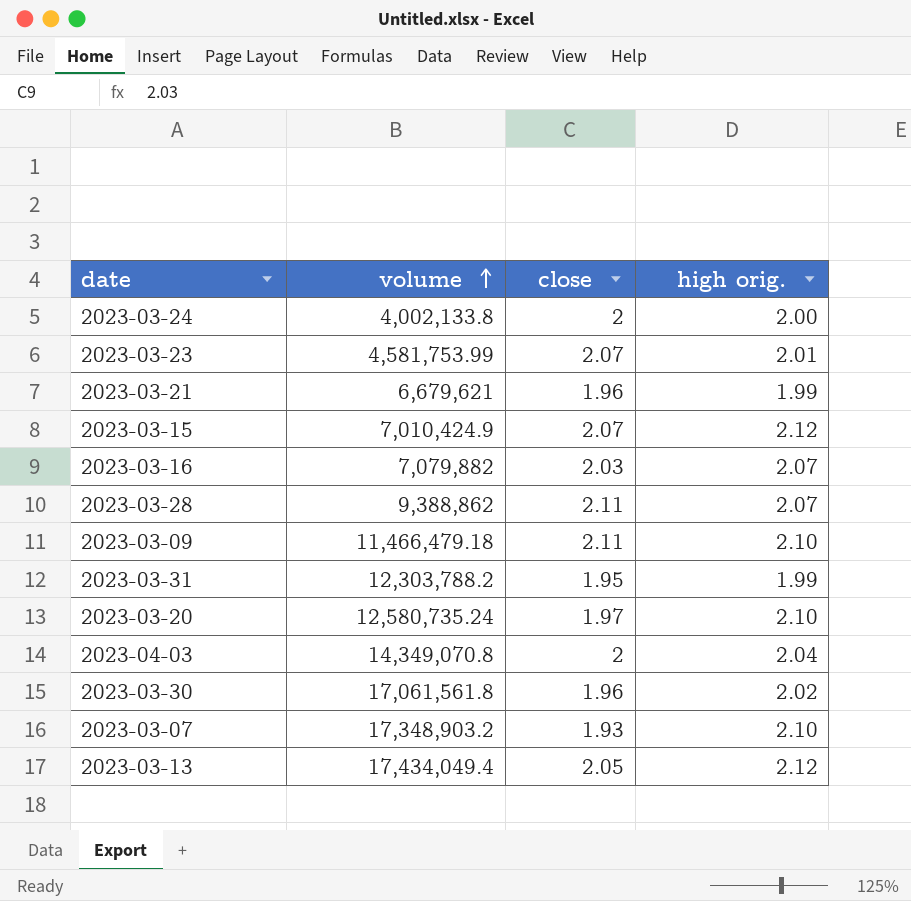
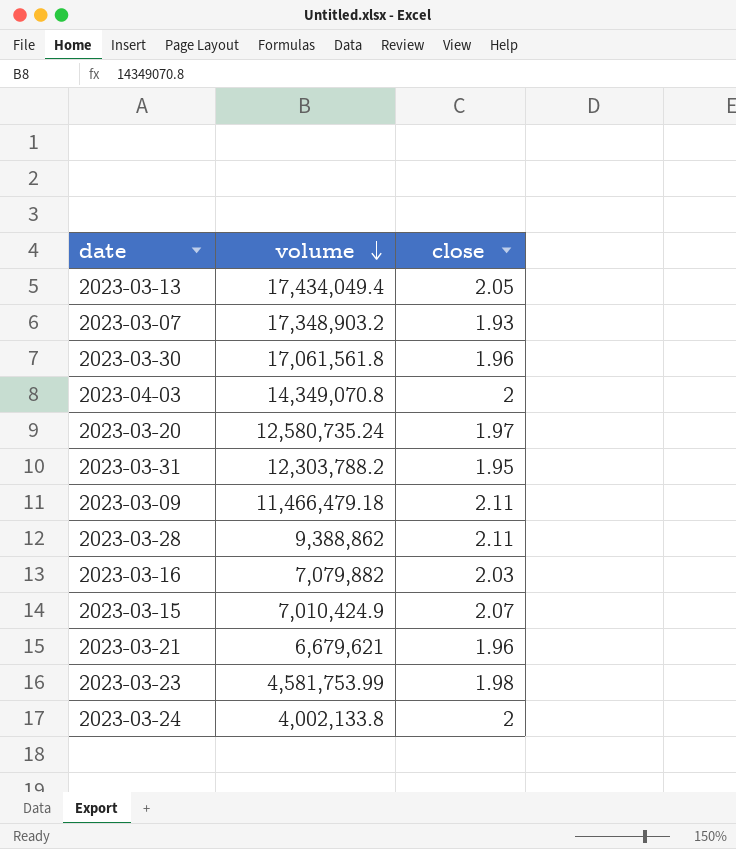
row order: volume ascending -> volume descending
column high orig. | position: 4 -> none
2023-03-23 | close: 2.07 -> 1.98

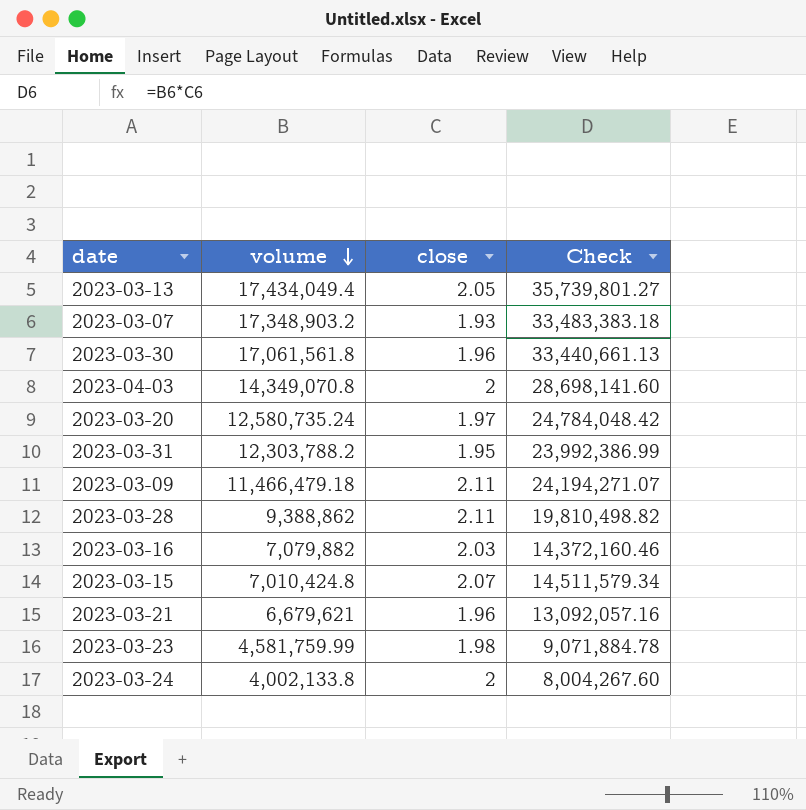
column Check | formula: none -> [volume] * [close]
2023-03-15 | volume: 7,010,424.9 -> 7,010,424.8
2023-03-23 | volume: 4,581,753.99 -> 4,581,759.99

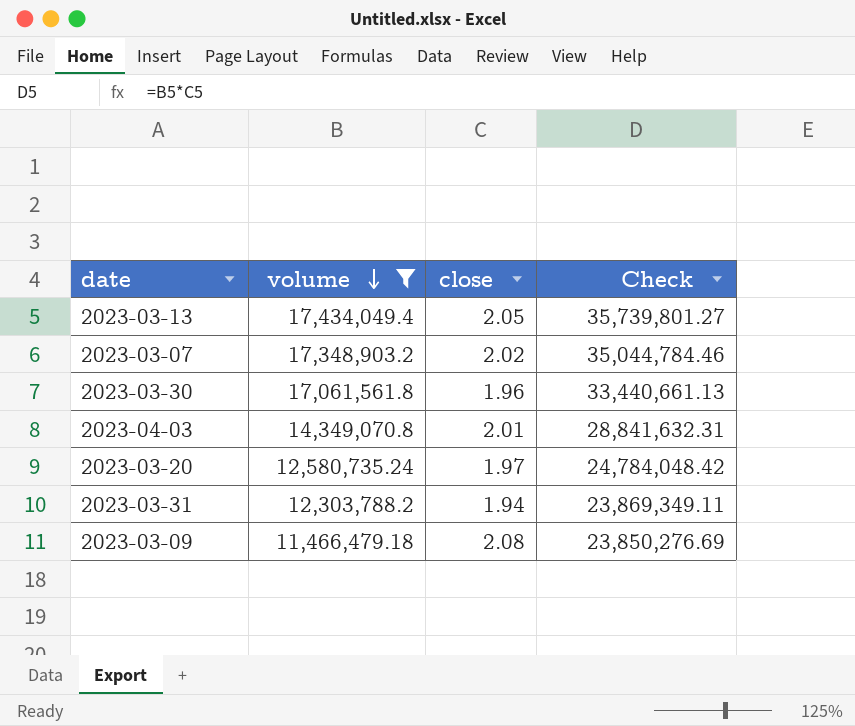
filter: none -> volume >= 11,466,479.18
2023-03-07 | close: 1.93 -> 2.02
2023-03-07 | Check: 33,483,383.18 -> 35,044,784.46
2023-04-03 | close: 2 -> 2.01
2023-04-03 | Check: 28,698,141.60 -> 28,841,632.31
2023-03-31 | close: 1.95 -> 1.94
2023-03-31 | Check: 23,992,386.99 -> 23,869,349.11
2023-03-09 | close: 2.11 -> 2.08
2023-03-09 | Check: 24,194,271.07 -> 23,850,276.69

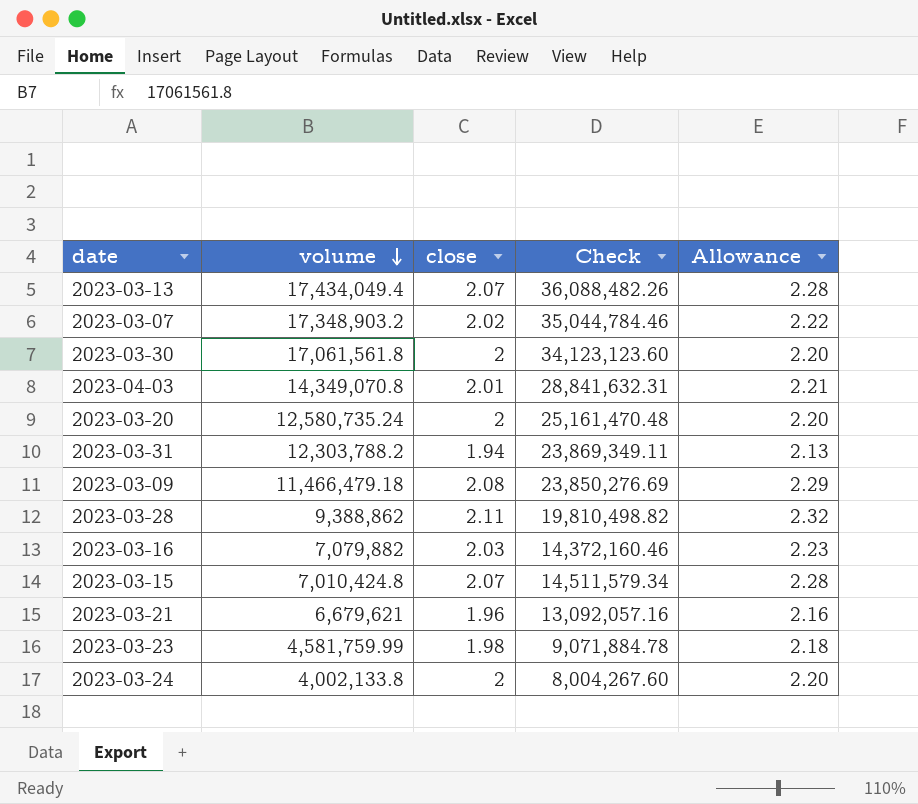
filter: volume >= 11,466,479.18 -> none
column Allowance | formula: none -> [close] * 1.1
2023-03-13 | close: 2.05 -> 2.07
2023-03-13 | Check: 35,739,801.27 -> 36,088,482.26
2023-03-30 | close: 1.96 -> 2
2023-03-30 | Check: 33,440,661.13 -> 34,123,123.60
2023-03-20 | close: 1.97 -> 2
2023-03-20 | Check: 24,784,048.42 -> 25,161,470.48

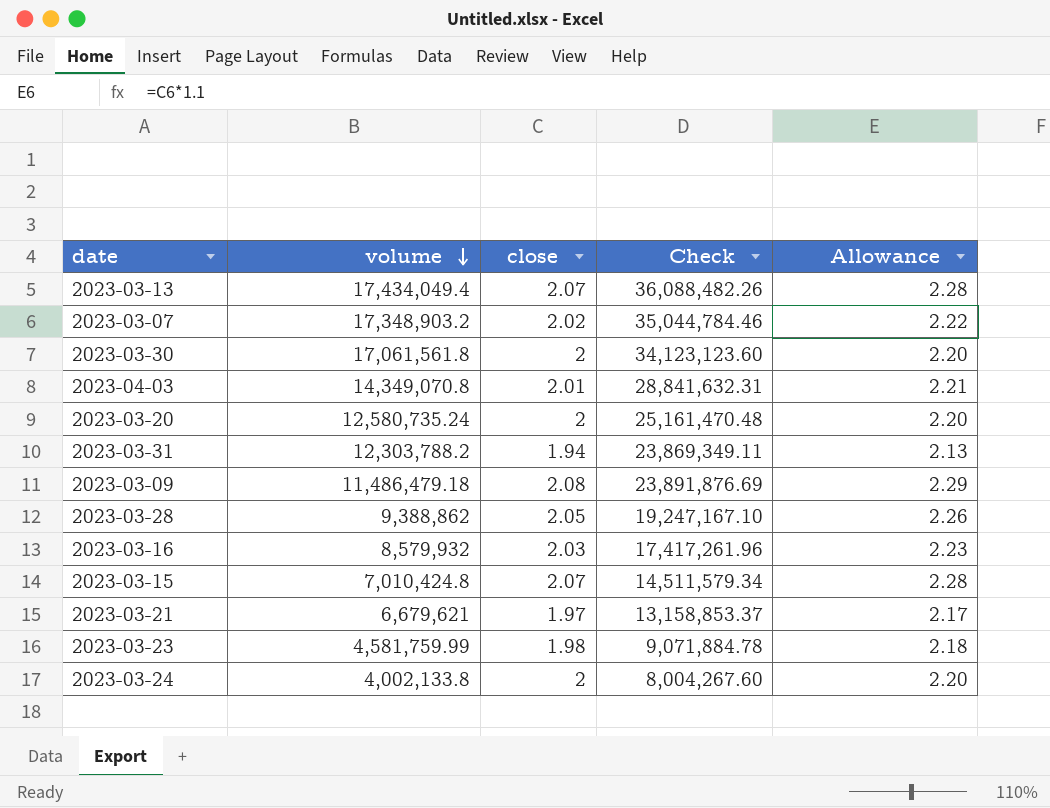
2023-03-09 | volume: 11,466,479.18 -> 11,486,479.18
2023-03-09 | Check: 23,850,276.69 -> 23,891,876.69
2023-03-28 | close: 2.11 -> 2.05
2023-03-28 | Check: 19,810,498.82 -> 19,247,167.10
2023-03-28 | Allowance: 2.32 -> 2.26
2023-03-16 | volume: 7,079,882 -> 8,579,932
2023-03-16 | Check: 14,372,160.46 -> 17,417,261.96
2023-03-21 | close: 1.96 -> 1.97
2023-03-21 | Check: 13,092,057.16 -> 13,158,853.37
2023-03-21 | Allowance: 2.16 -> 2.17

